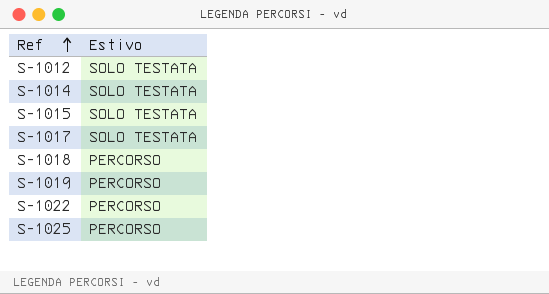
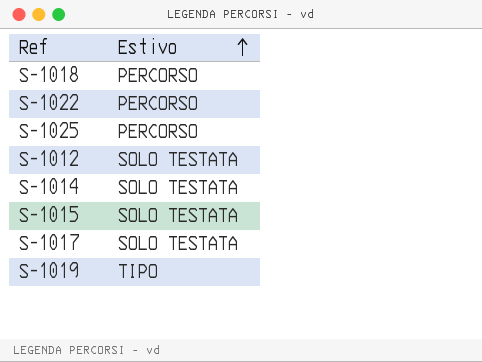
row order: Ref ascending -> Estivo ascending
S-1019 | Estivo: PERCORSO -> TIPO

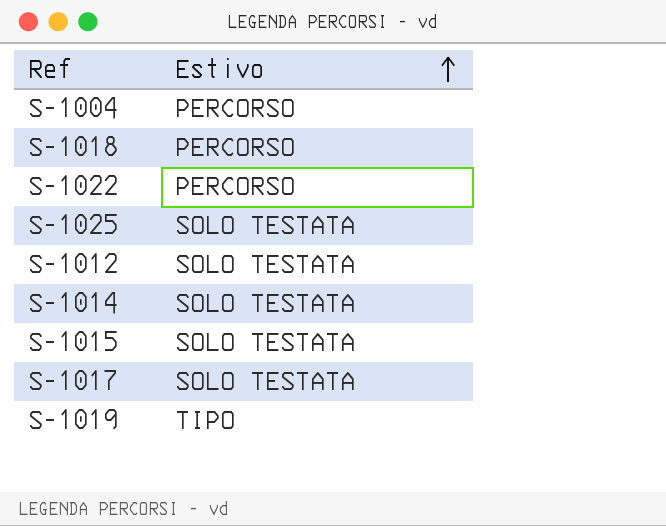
row S-1004: none -> PERCORSO
S-1025 | Estivo: PERCORSO -> SOLO TESTATA

